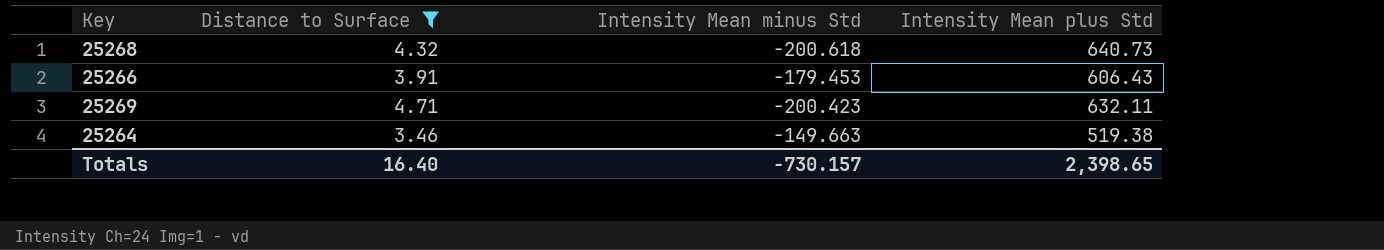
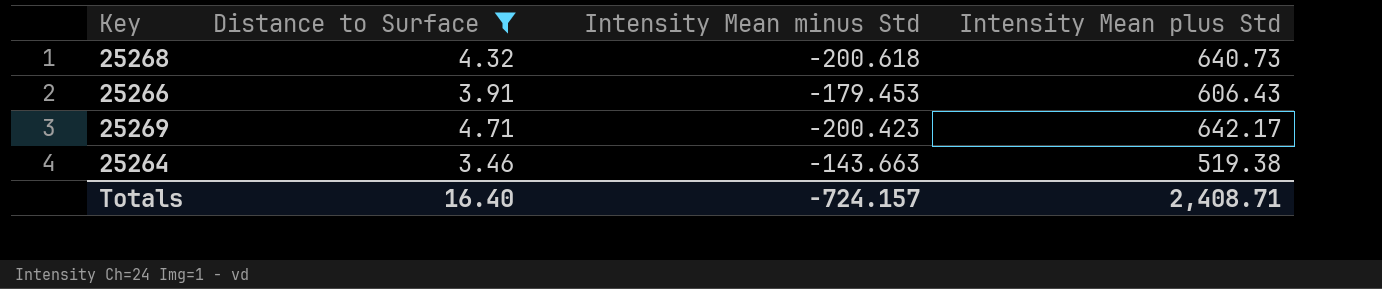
25269 | Intensity Mean plus Std: 632.11 -> 642.17
25264 | Intensity Mean minus Std: -149.663 -> -143.663
Totals | Intensity Mean minus Std: -730.157 -> -724.157
Totals | Intensity Mean plus Std: 2,398.65 -> 2,408.71

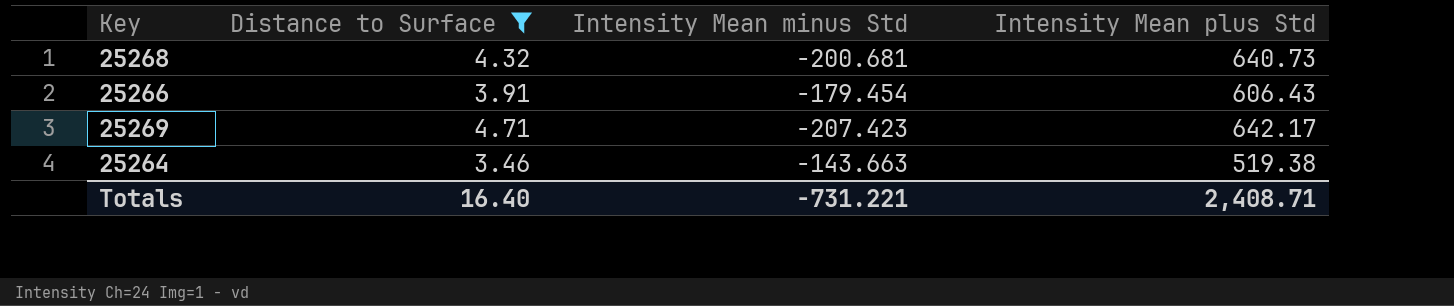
25268 | Intensity Mean minus Std: -200.618 -> -200.681
25266 | Intensity Mean minus Std: -179.453 -> -179.454
25269 | Intensity Mean minus Std: -200.423 -> -207.423
Totals | Intensity Mean minus Std: -724.157 -> -731.221

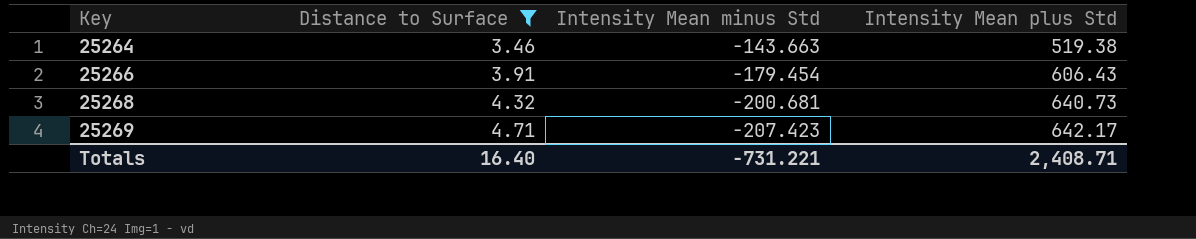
row order: none -> Key ascending

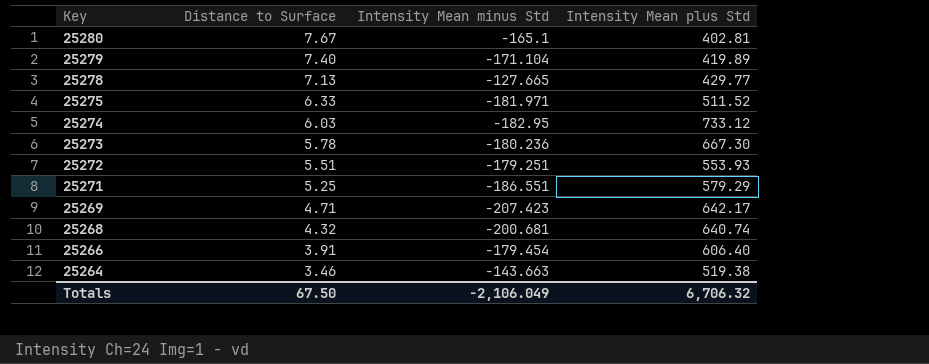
filter: Distance to Surface <= 4.71 -> none
row order: Key ascending -> Key descending
25268 | Intensity Mean plus Std: 640.73 -> 640.74
25266 | Intensity Mean plus Std: 606.43 -> 606.40
Totals | Distance to Surface: 16.40 -> 67.50
Totals | Intensity Mean minus Std: -731.221 -> -2,106.049
Totals | Intensity Mean plus Std: 2,408.71 -> 6,706.32

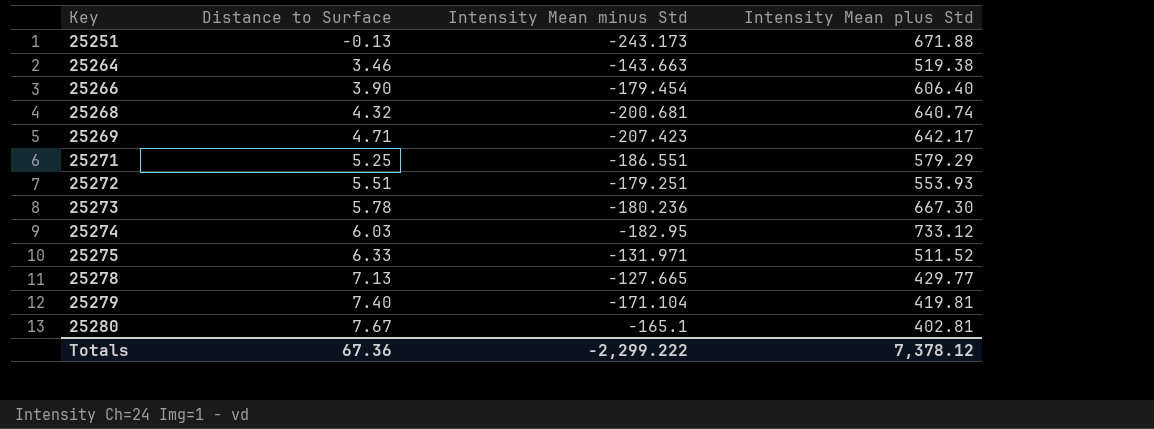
row order: Key descending -> Key ascending
row 25251: none -> -0.13 | -243.173 | 671.88
25266 | Distance to Surface: 3.91 -> 3.90
25275 | Intensity Mean minus Std: -181.971 -> -131.971
25279 | Intensity Mean plus Std: 419.89 -> 419.81
Totals | Distance to Surface: 67.50 -> 67.36
Totals | Intensity Mean minus Std: -2,106.049 -> -2,299.222
Totals | Intensity Mean plus Std: 6,706.32 -> 7,378.12

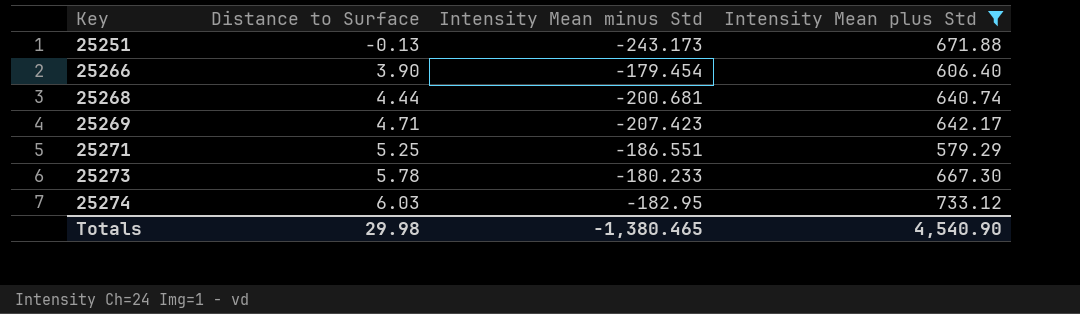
filter: none -> Intensity Mean plus Std >= 579.29
25268 | Distance to Surface: 4.32 -> 4.44
25273 | Intensity Mean minus Std: -180.236 -> -180.233
Totals | Distance to Surface: 67.36 -> 29.98
Totals | Intensity Mean minus Std: -2,299.222 -> -1,380.465
Totals | Intensity Mean plus Std: 7,378.12 -> 4,540.90

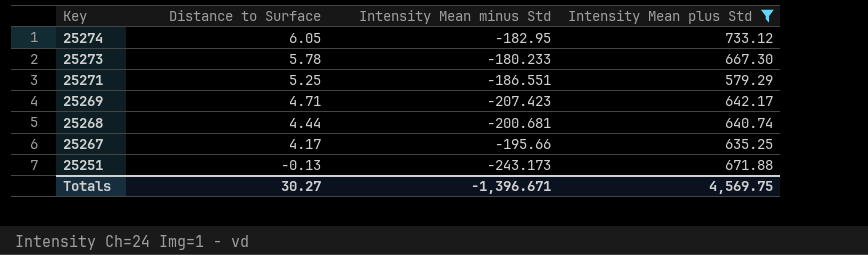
row order: Key ascending -> Key descending
row 25266: 3.90 | -179.454 | 606.40 -> none
25274 | Distance to Surface: 6.03 -> 6.05
row 25267: none -> 4.17 | -195.66 | 635.25
Totals | Distance to Surface: 29.98 -> 30.27
Totals | Intensity Mean minus Std: -1,380.465 -> -1,396.671
Totals | Intensity Mean plus Std: 4,540.90 -> 4,569.75

